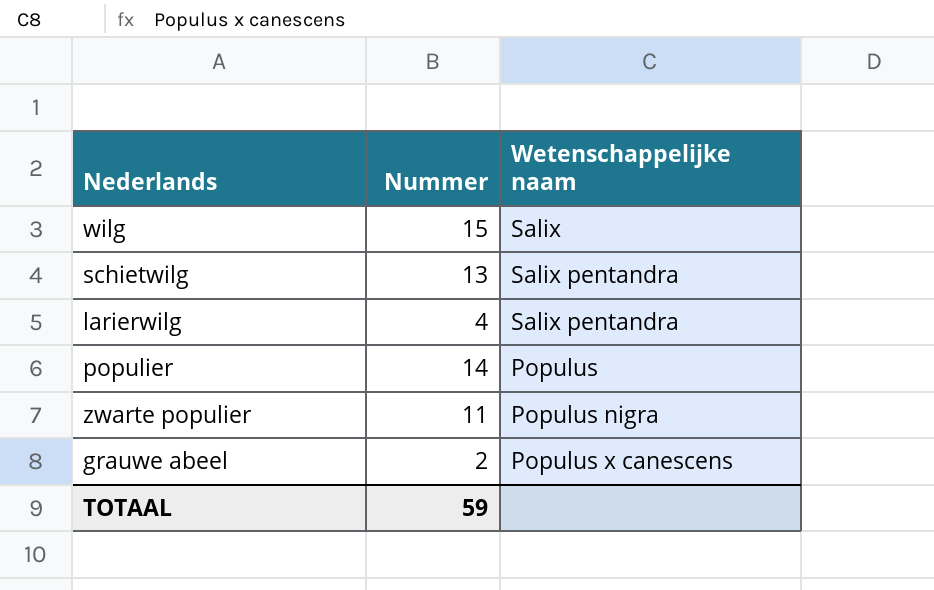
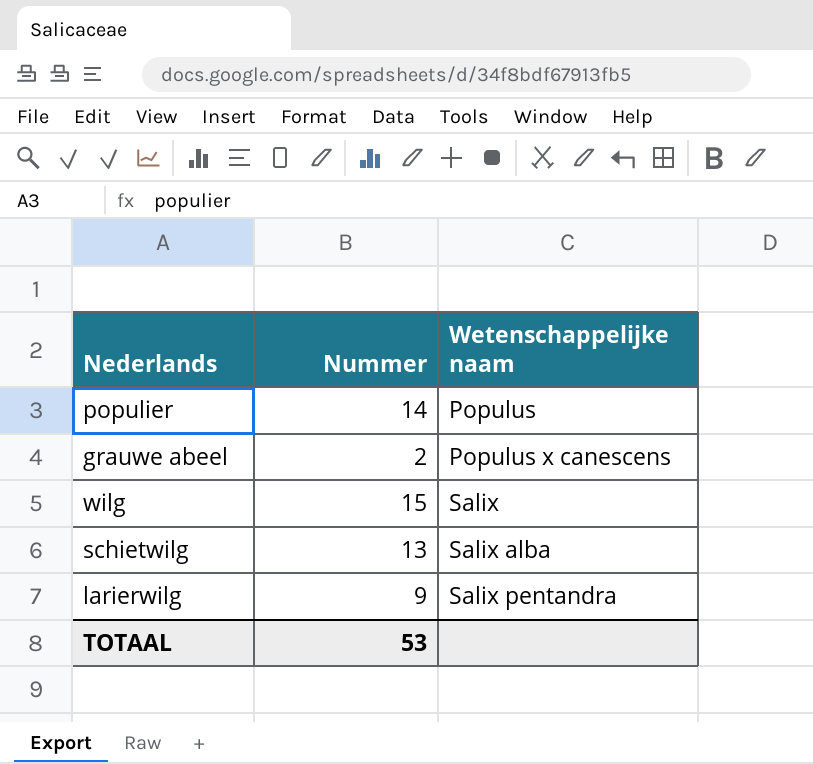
row order: none -> Wetenschappelijke naam ascending
row zwarte populier: 11 | Populus nigra -> none
schietwilg | Wetenschappelijke naam: Salix pentandra -> Salix alba
larierwilg | Nummer: 4 -> 9
TOTAAL | Nummer: 59 -> 53

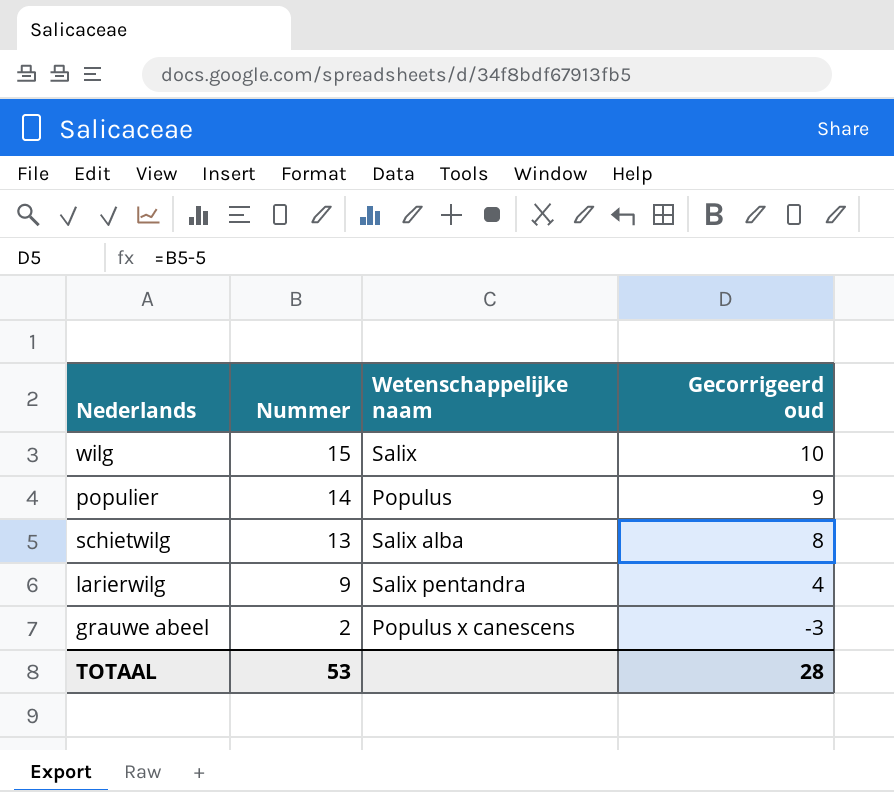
row order: Wetenschappelijke naam ascending -> Nummer descending
column Gecorrigeerd oud | formula: none -> [Nummer] - 5

